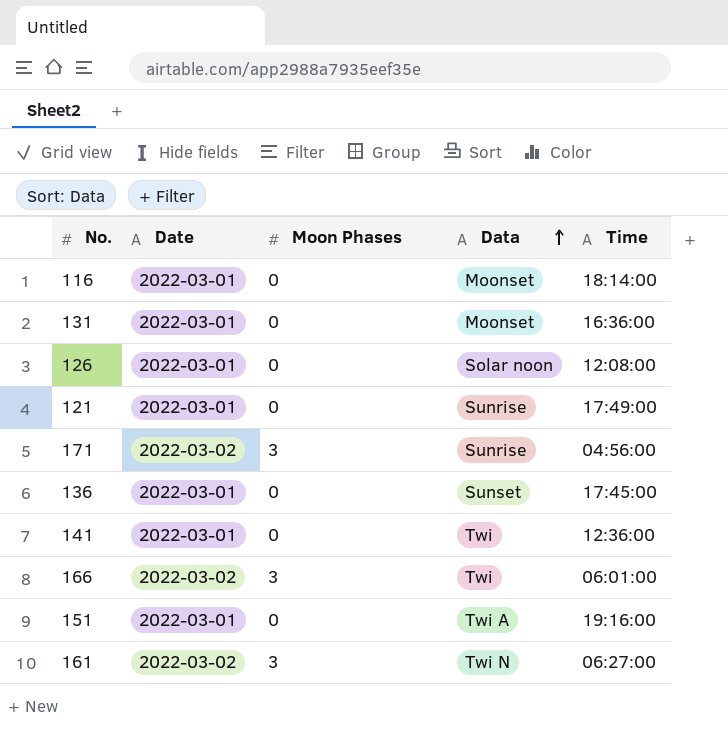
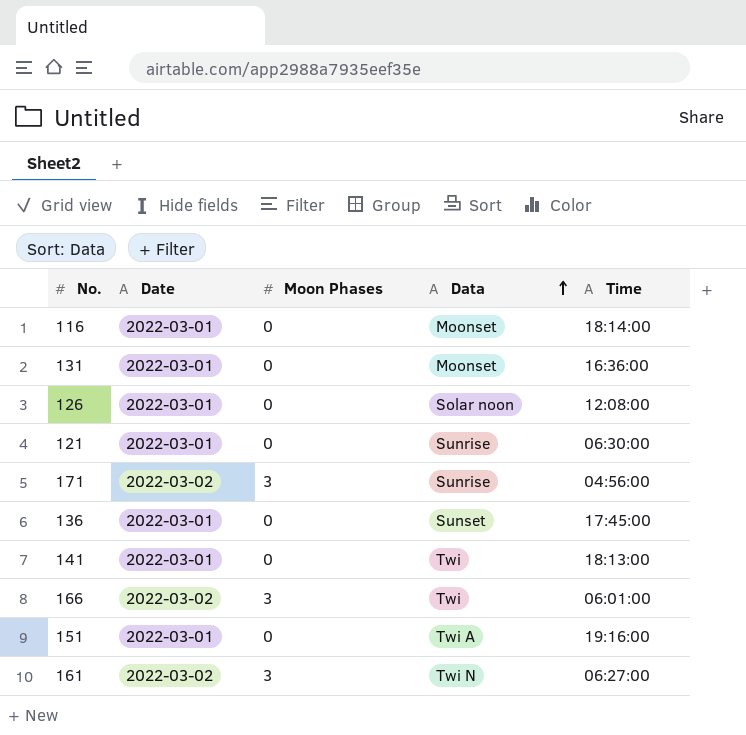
121 | Time: 17:49:00 -> 06:30:00
141 | Time: 12:36:00 -> 18:13:00

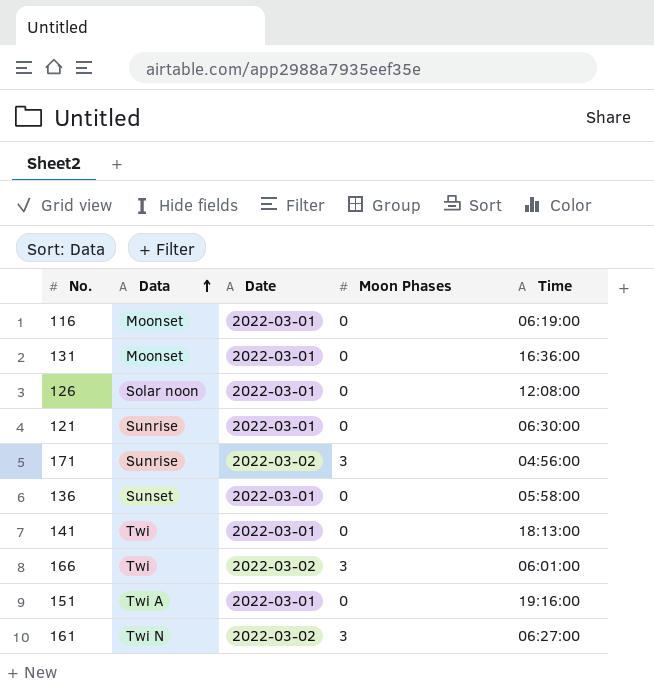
column Data | position: 4 -> 2
116 | Time: 18:14:00 -> 06:19:00
136 | Time: 17:45:00 -> 05:58:00

